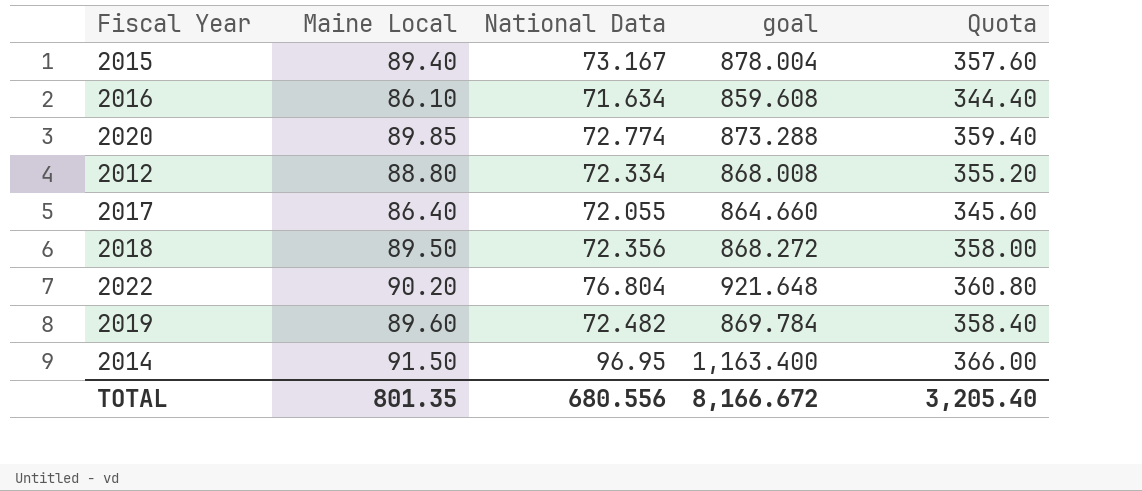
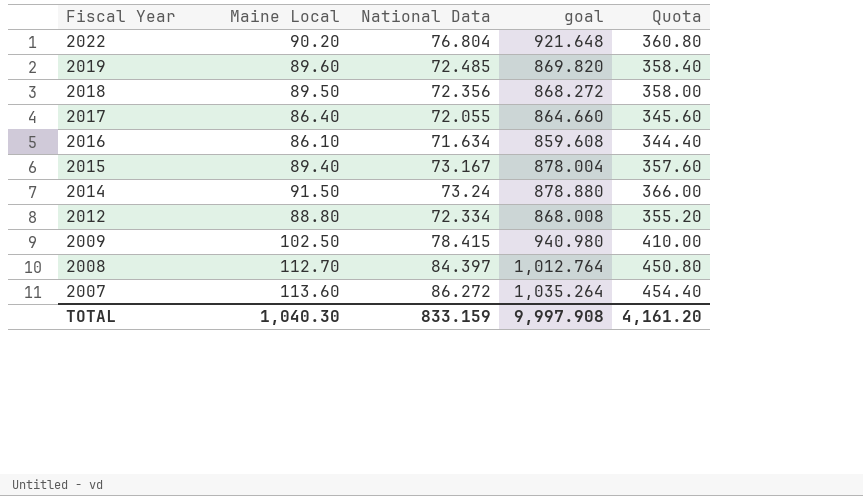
row order: none -> Fiscal Year descending
row 2020: 89.85 | 72.774 | 873.288 | 359.40 -> none
2019 | National Data: 72.482 -> 72.485
2019 | goal: 869.784 -> 869.820
2014 | National Data: 96.95 -> 73.24
2014 | goal: 1,163.400 -> 878.880
row 2009: none -> 102.50 | 78.415 | 940.980 | 410.00
row 2008: none -> 112.70 | 84.397 | 1,012.764 | 450.80
row 2007: none -> 113.60 | 86.272 | 1,035.264 | 454.40
TOTAL | Maine Local: 801.35 -> 1,040.30
TOTAL | National Data: 680.556 -> 833.159
TOTAL | goal: 8,166.672 -> 9,997.908
TOTAL | Quota: 3,205.40 -> 4,161.20

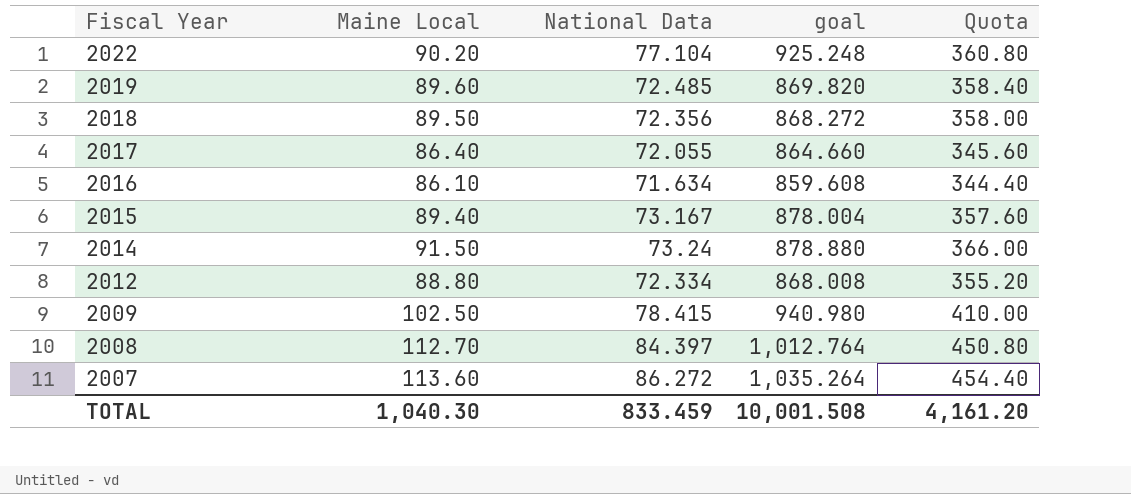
2022 | National Data: 76.804 -> 77.104
2022 | goal: 921.648 -> 925.248
TOTAL | National Data: 833.159 -> 833.459
TOTAL | goal: 9,997.908 -> 10,001.508

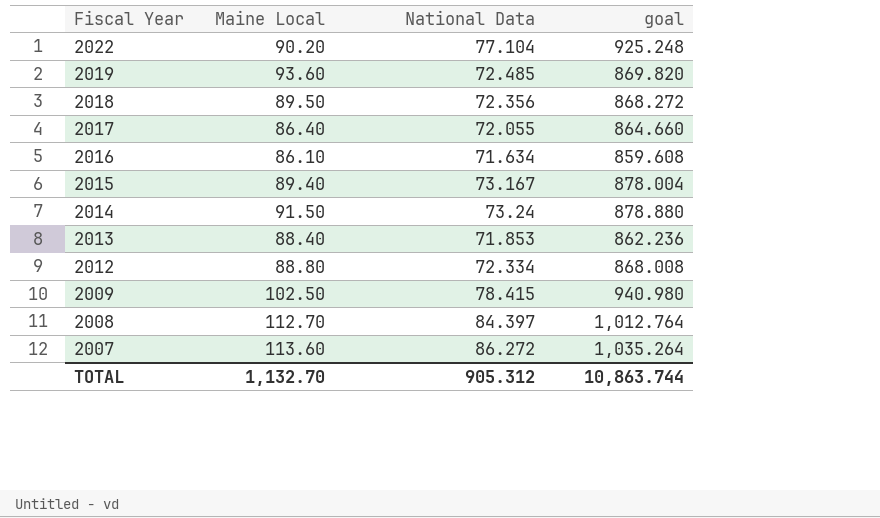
column Quota | formula: [Maine Local] * 4 -> none
2019 | Maine Local: 89.60 -> 93.60
row 2013: none -> 88.40 | 71.853 | 862.236
TOTAL | Maine Local: 1,040.30 -> 1,132.70
TOTAL | National Data: 833.459 -> 905.312
TOTAL | goal: 10,001.508 -> 10,863.744

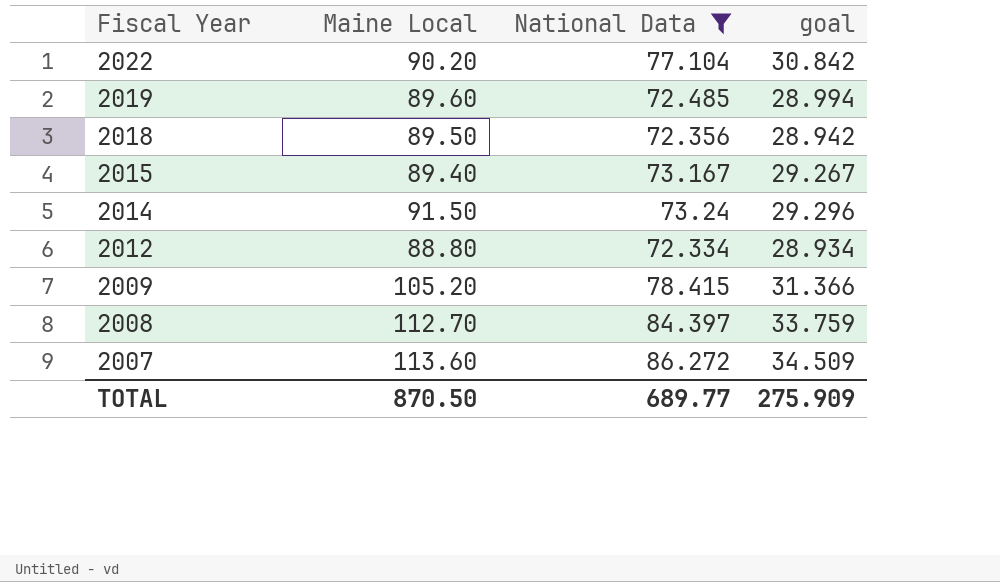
filter: none -> National Data >= 72.334
column goal | formula: [National Data] * 12 -> [National Data] * 0.4
2019 | Maine Local: 93.60 -> 89.60
2009 | Maine Local: 102.50 -> 105.20
TOTAL | Maine Local: 1,132.70 -> 870.50
TOTAL | National Data: 905.312 -> 689.77
TOTAL | goal: 10,863.744 -> 275.909

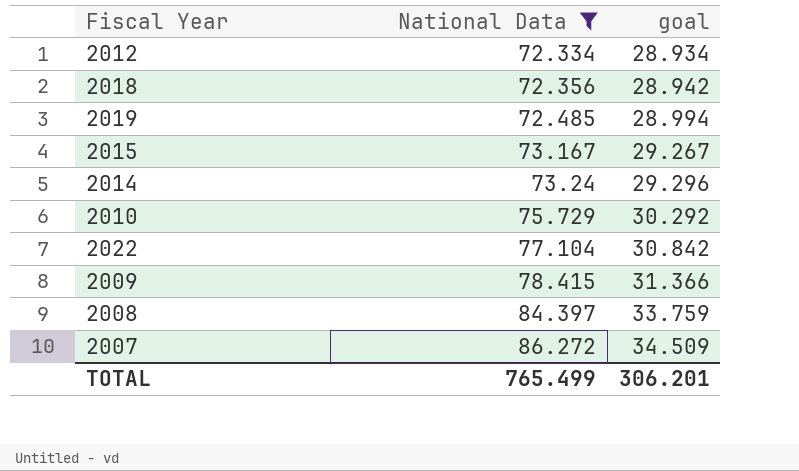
row order: Fiscal Year descending -> National Data ascending
column Maine Local | position: 2 -> none
row 2010: none -> 75.729 | 30.292
TOTAL | National Data: 689.77 -> 765.499
TOTAL | goal: 275.909 -> 306.201

